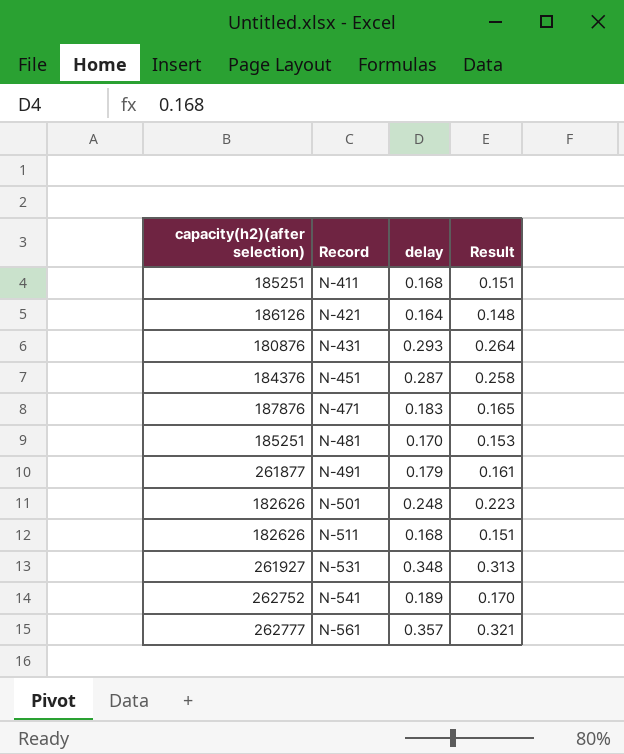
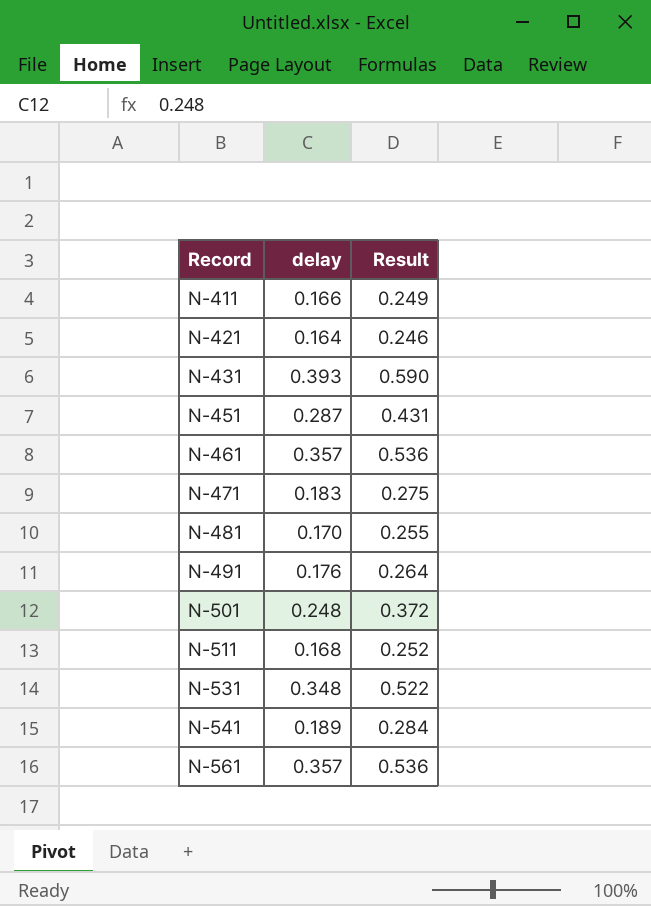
column capacity(h2)(after selection) | position: 1 -> none
column Result | formula: [delay] * 0.9 -> [delay] * 1.5
N-411 | delay: 0.168 -> 0.166
N-431 | delay: 0.293 -> 0.393
row N-461: none -> 0.357 | 0.536
N-491 | delay: 0.179 -> 0.176

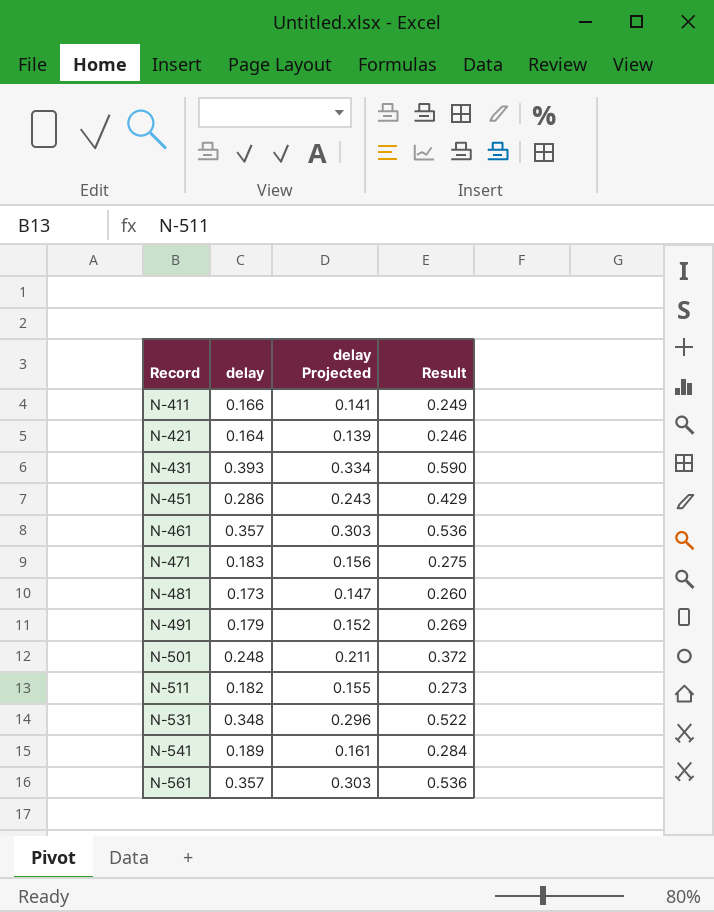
column delay Projected | formula: none -> [delay] * 0.85
N-451 | delay: 0.287 -> 0.286
N-451 | Result: 0.431 -> 0.429
N-481 | delay: 0.170 -> 0.173
N-481 | Result: 0.255 -> 0.260
N-491 | delay: 0.176 -> 0.179
N-491 | Result: 0.264 -> 0.269
N-511 | delay: 0.168 -> 0.182
N-511 | Result: 0.252 -> 0.273

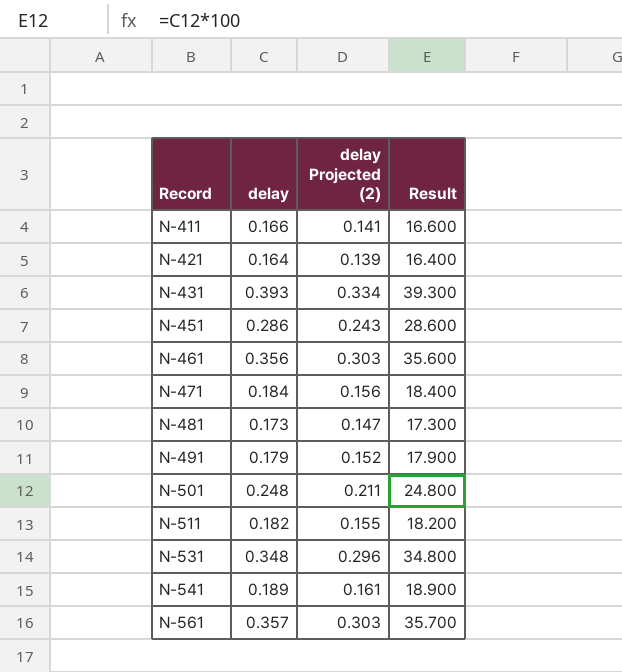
column name: delay Projected -> delay Projected (2)
column Result | formula: [delay] * 1.5 -> [delay] * 100
N-461 | delay: 0.357 -> 0.356
N-471 | delay: 0.183 -> 0.184

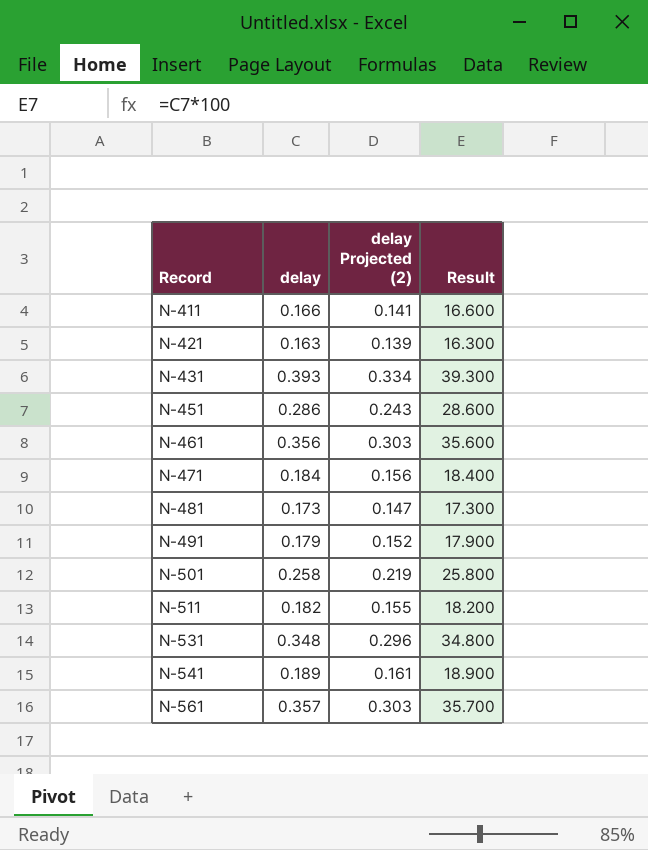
N-421 | delay: 0.164 -> 0.163
N-421 | Result: 16.400 -> 16.300
N-501 | delay: 0.248 -> 0.258
N-501 | delay Projected (2): 0.211 -> 0.219
N-501 | Result: 24.800 -> 25.800

